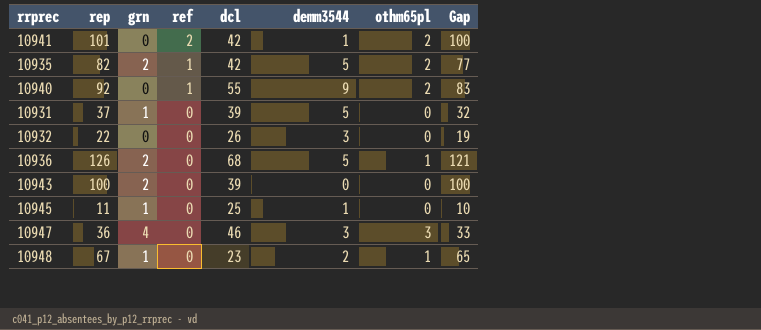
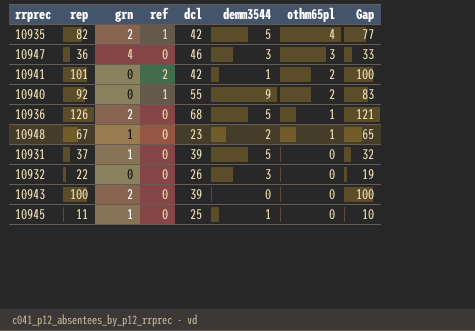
row order: ref descending -> othm65pl descending
10935 | othm65pl: 2 -> 4

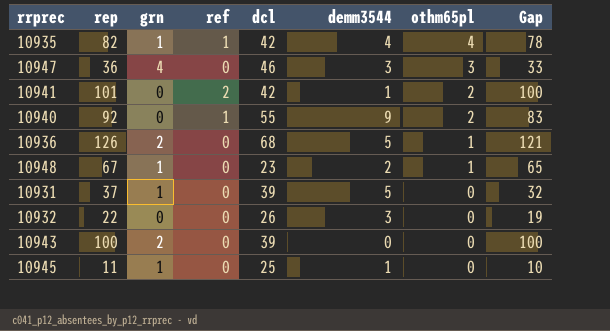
10935 | grn: 2 -> 1
10935 | demm3544: 5 -> 4
10935 | Gap: 77 -> 78

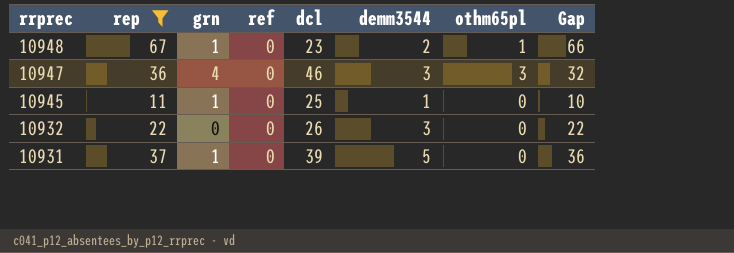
filter: none -> rep <= 67
row order: othm65pl descending -> rrprec descending
column Gap | formula: [rep] - [demm3544] -> [rep] - [grn]

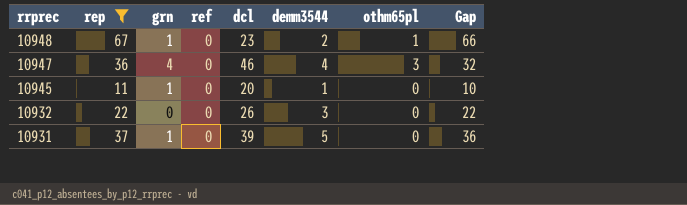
10947 | demm3544: 3 -> 4
10945 | dcl: 25 -> 20

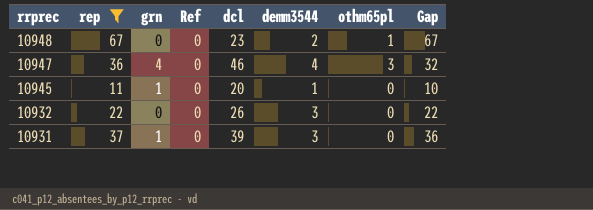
column name: ref -> Ref
10948 | grn: 1 -> 0
10948 | Gap: 66 -> 67
10931 | demm3544: 5 -> 3

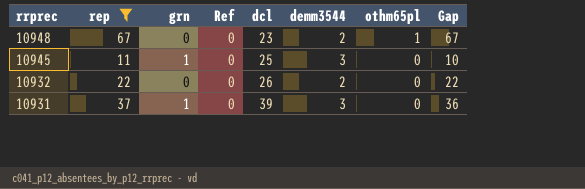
row 10947: 36 | 4 | 0 | 46 | 4 | 3 | 32 -> none
10945 | dcl: 20 -> 25
10945 | demm3544: 1 -> 3
10932 | demm3544: 3 -> 2

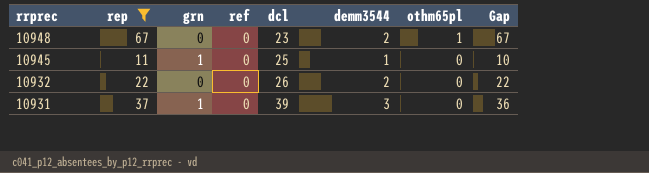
column name: Ref -> ref
10945 | demm3544: 3 -> 1

